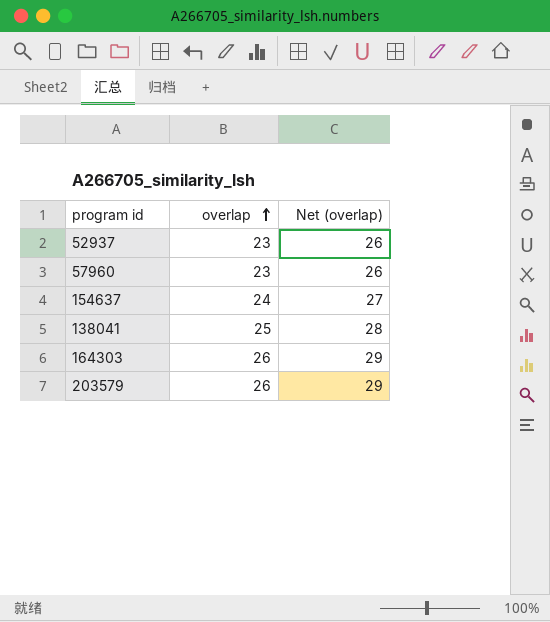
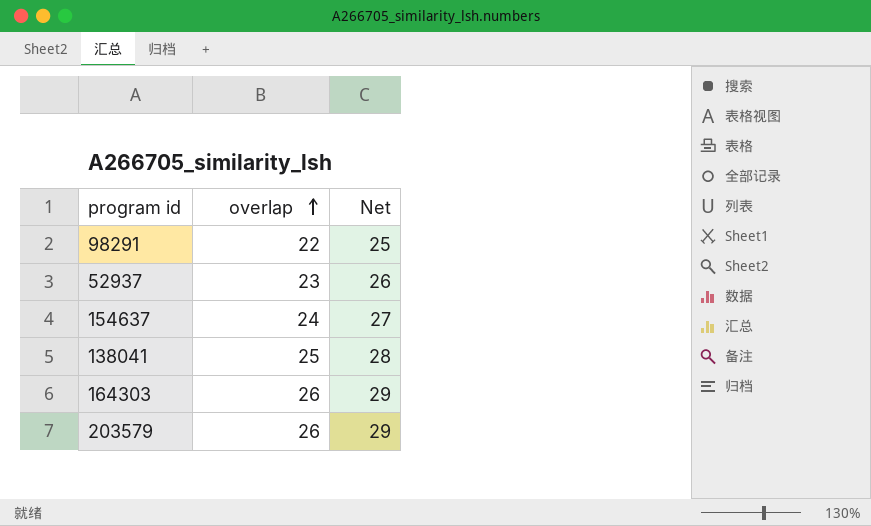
column name: Net (overlap) -> Net
row 57960: 23 | 26 -> none
row 98291: none -> 22 | 25

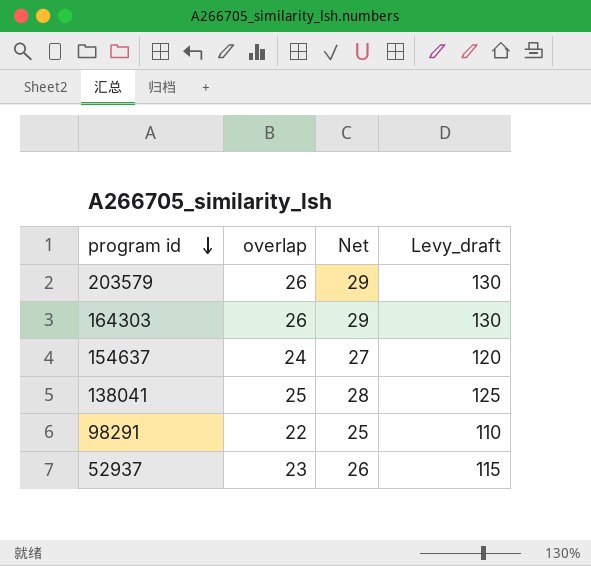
row order: overlap ascending -> program id descending
column Levy_draft | formula: none -> [overlap] * 5

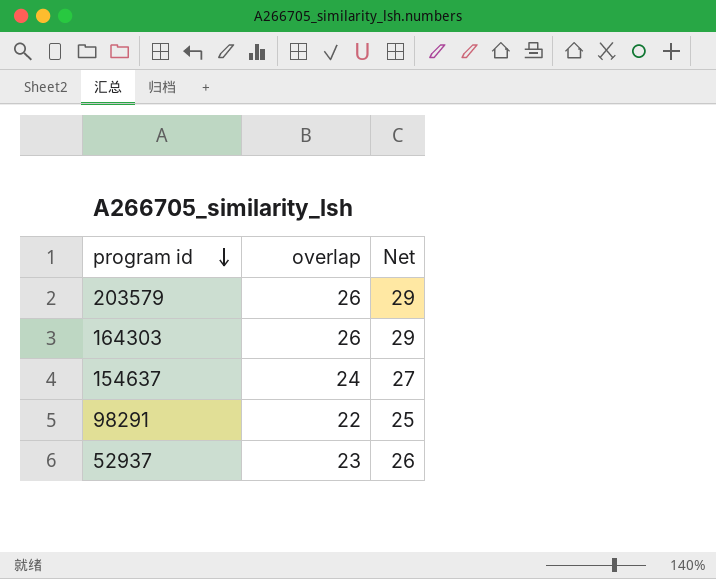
column Levy_draft | formula: [overlap] * 5 -> none
row 138041: 25 | 28 | 125 -> none

